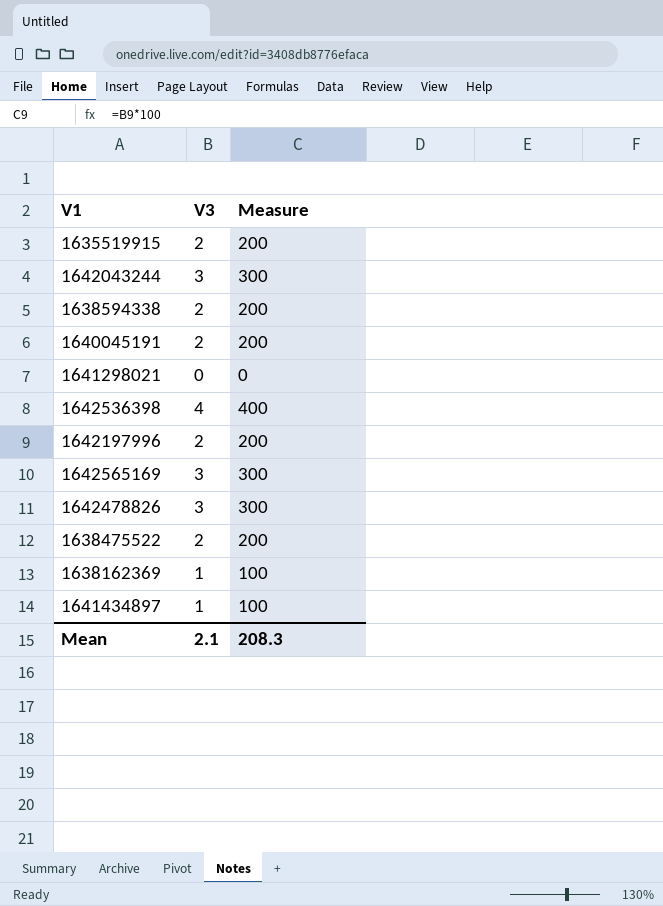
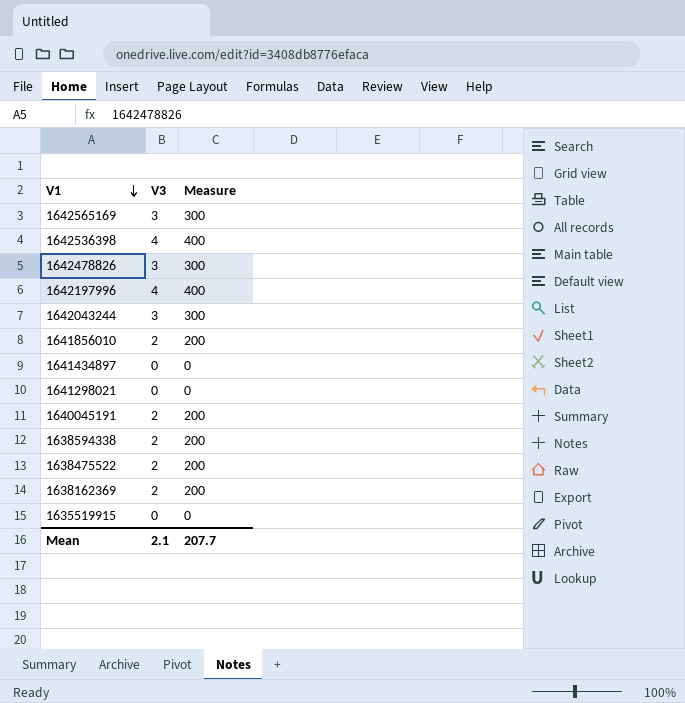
row order: none -> V1 descending
1642197996 | V3: 2 -> 4
1642197996 | Measure: 200 -> 400
row 1641856010: none -> 2 | 200
1641434897 | V3: 1 -> 0
1641434897 | Measure: 100 -> 0
1638162369 | V3: 1 -> 2
1638162369 | Measure: 100 -> 200
1635519915 | V3: 2 -> 0
1635519915 | Measure: 200 -> 0
Mean | Measure: 208.3 -> 207.7

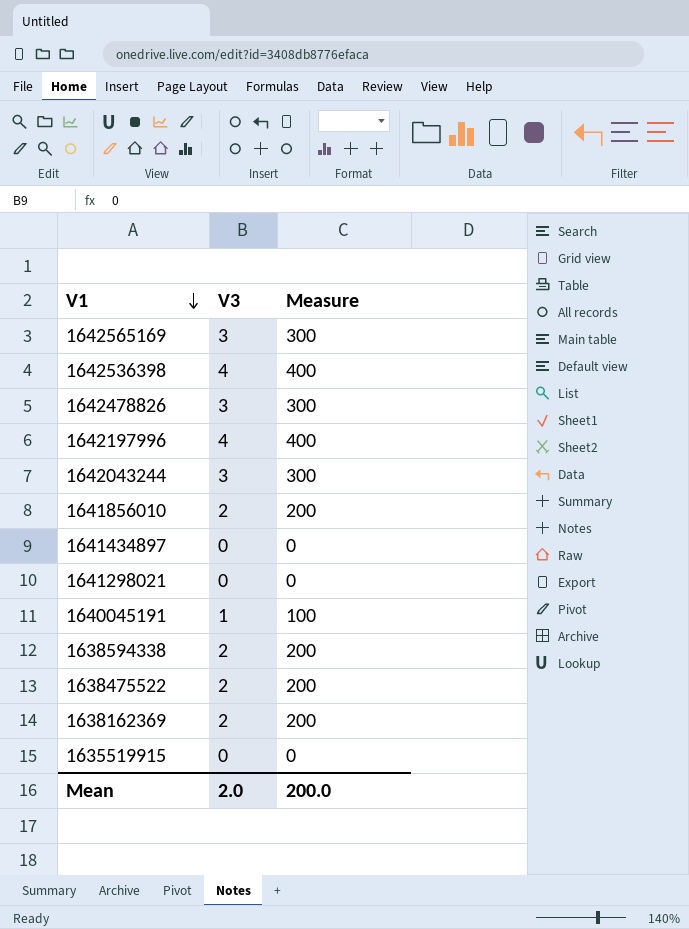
1640045191 | V3: 2 -> 1
1640045191 | Measure: 200 -> 100
Mean | V3: 2.1 -> 2.0
Mean | Measure: 207.7 -> 200.0

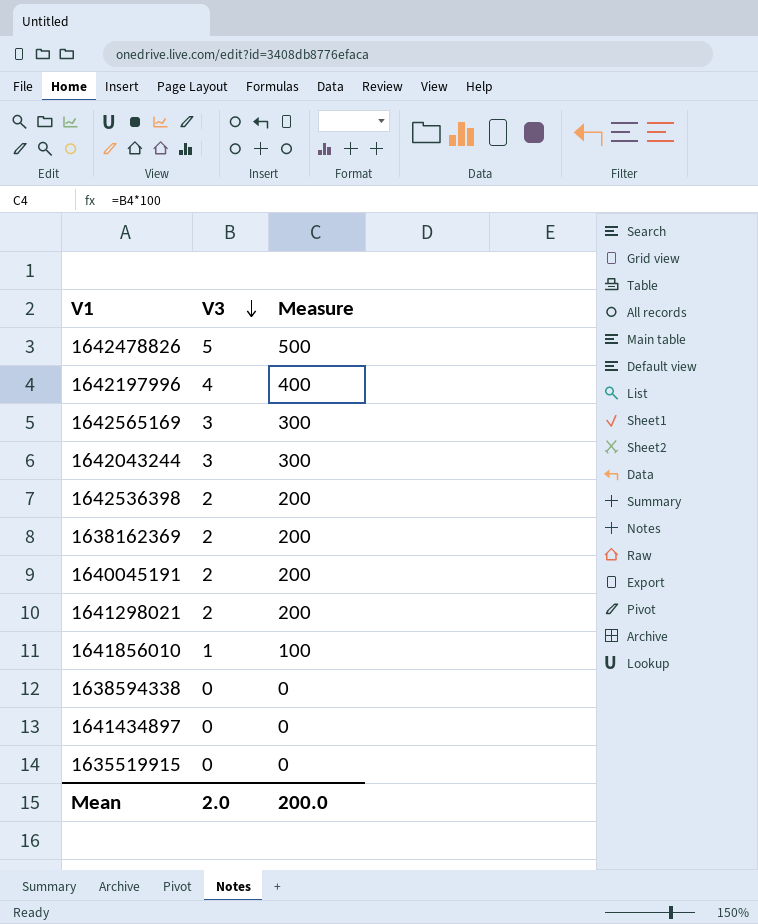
row order: V1 descending -> V3 descending
row 1638475522: 2 | 200 -> none
1642478826 | V3: 3 -> 5
1642478826 | Measure: 300 -> 500
1642536398 | V3: 4 -> 2
1642536398 | Measure: 400 -> 200
1640045191 | V3: 1 -> 2
1640045191 | Measure: 100 -> 200
1641298021 | V3: 0 -> 2
1641298021 | Measure: 0 -> 200
1641856010 | V3: 2 -> 1
1641856010 | Measure: 200 -> 100
1638594338 | V3: 2 -> 0
1638594338 | Measure: 200 -> 0

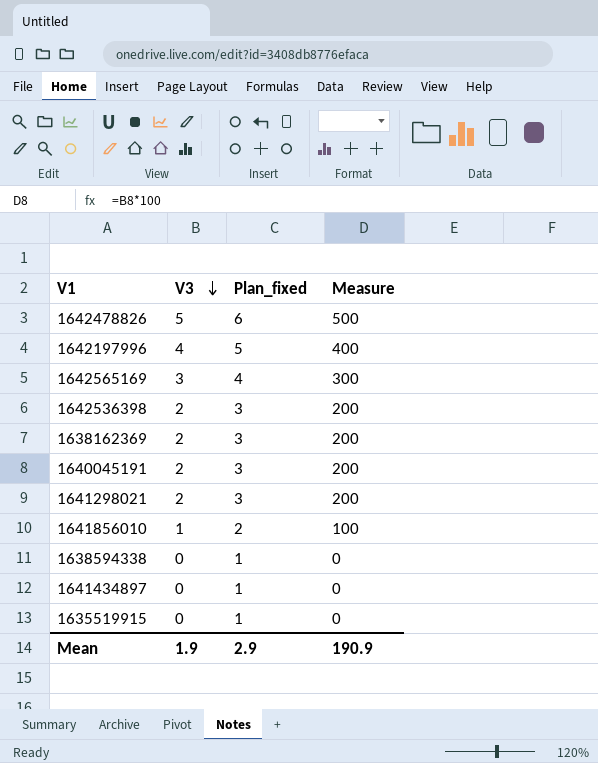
column Plan_fixed | formula: none -> [V3] + 1
row 1642043244: 3 | 300 -> none
Mean | V3: 2.0 -> 1.9
Mean | Measure: 200.0 -> 190.9

